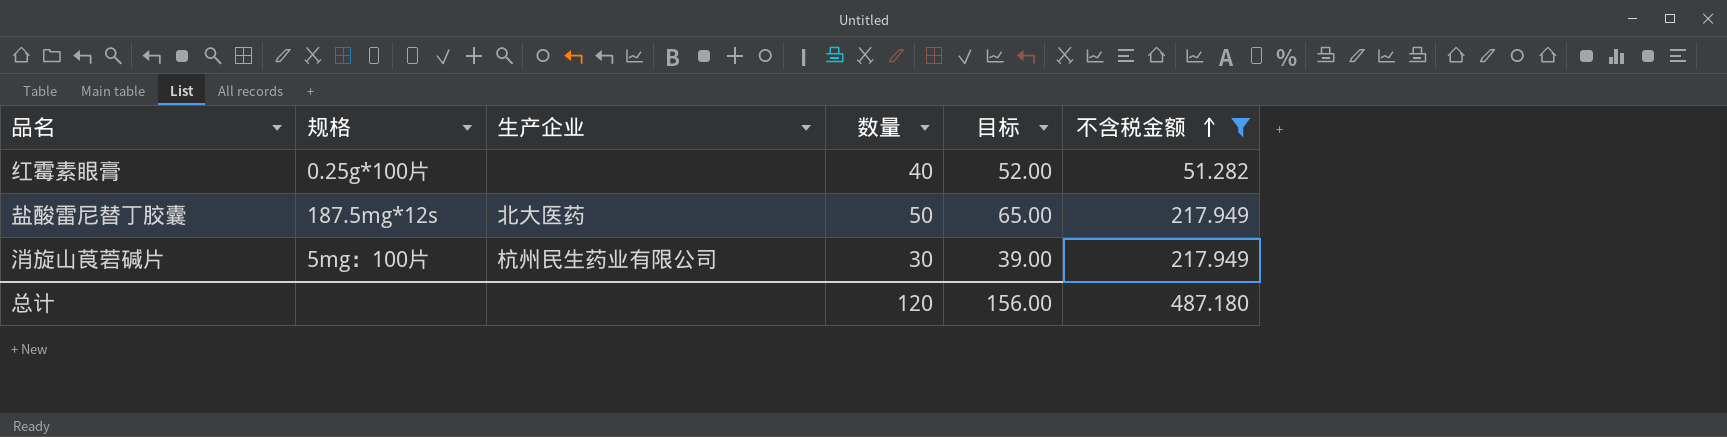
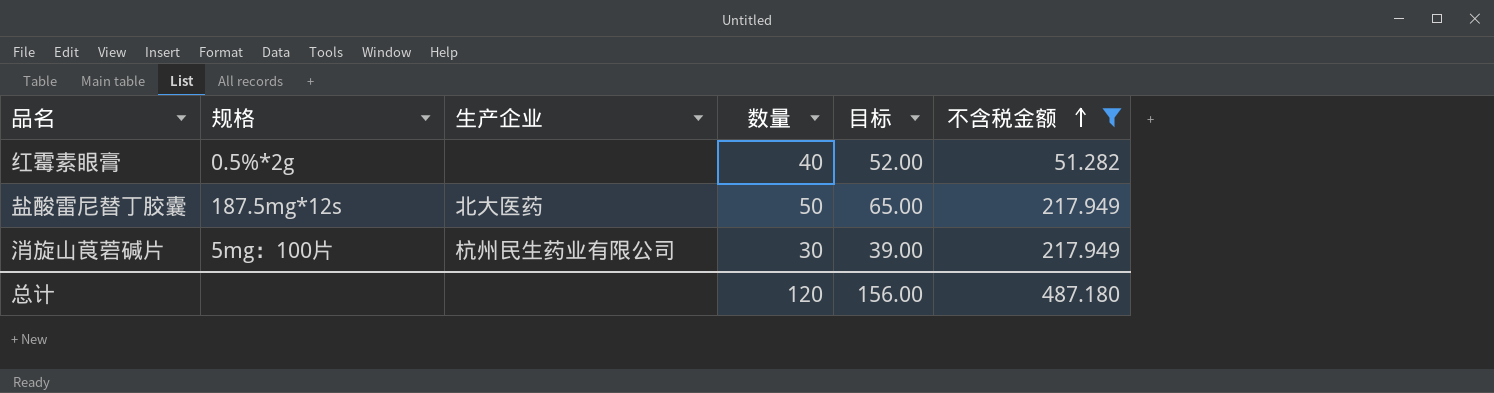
红霉素眼膏 | 规格: 0.25g*100片 -> 0.5%*2g

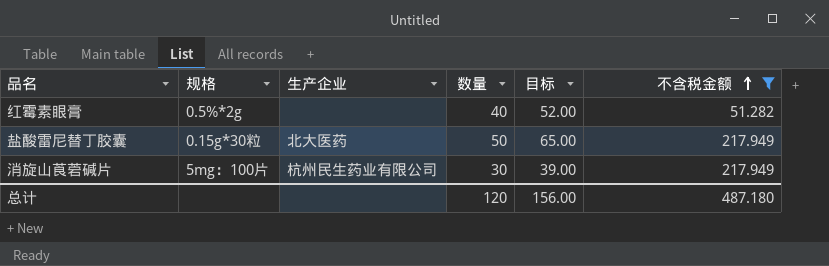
盐酸雷尼替丁胶囊 | 规格: 187.5mg*12s -> 0.15g*30粒

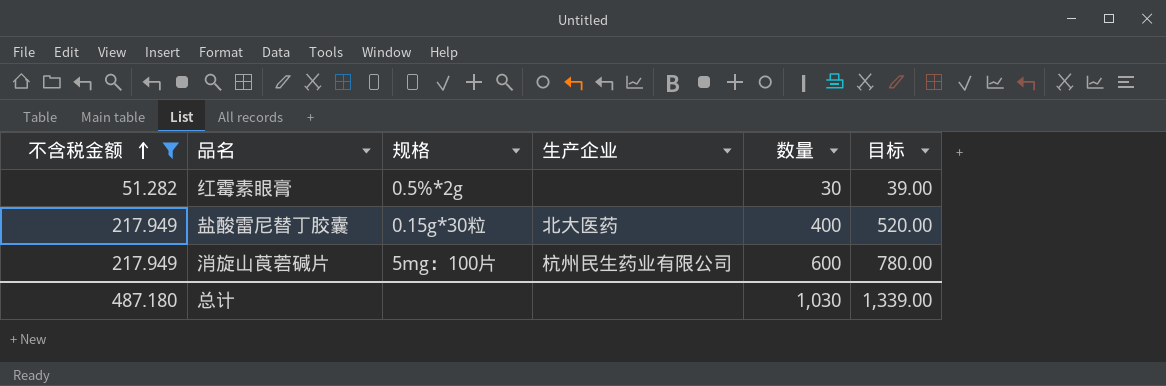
column 不含税金额 | position: 6 -> 1
红霉素眼膏 | 数量: 40 -> 30
红霉素眼膏 | 目标: 52.00 -> 39.00
盐酸雷尼替丁胶囊 | 数量: 50 -> 400
盐酸雷尼替丁胶囊 | 目标: 65.00 -> 520.00
消旋山莨菪碱片 | 数量: 30 -> 600
消旋山莨菪碱片 | 目标: 39.00 -> 780.00
总计 | 数量: 120 -> 1,030
总计 | 目标: 156.00 -> 1,339.00

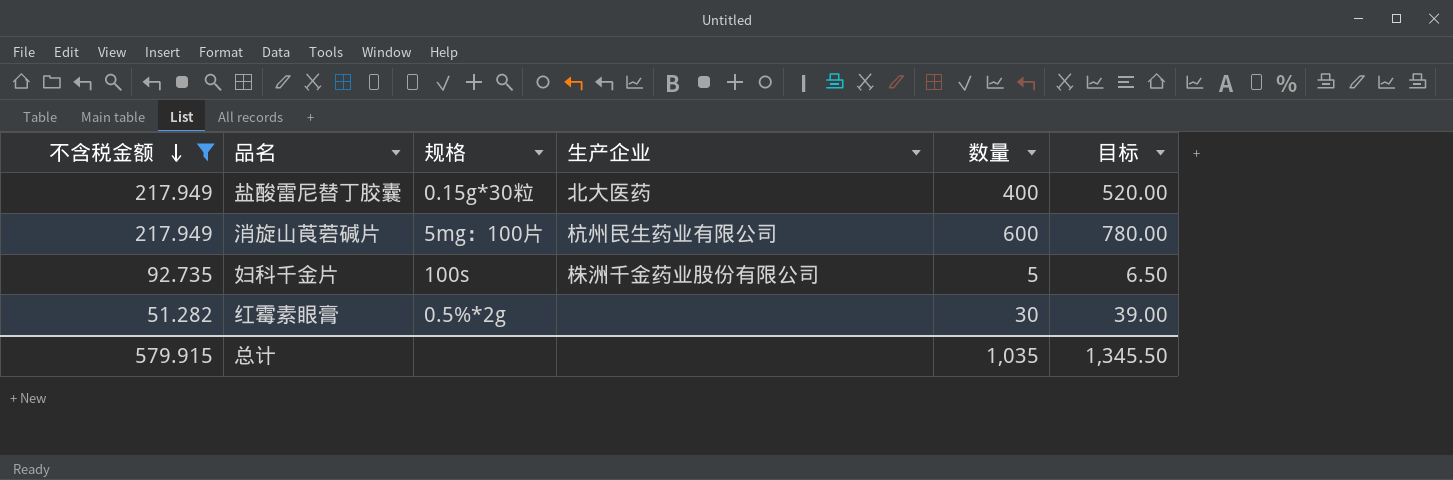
row order: 不含税金额 ascending -> 不含税金额 descending
row 妇科千金片: none -> 92.735 | 100s | 株洲千金药业股份有限公司 | 5 | 6.50
总计 | 不含税金额: 487.180 -> 579.915
总计 | 数量: 1,030 -> 1,035
总计 | 目标: 1,339.00 -> 1,345.50

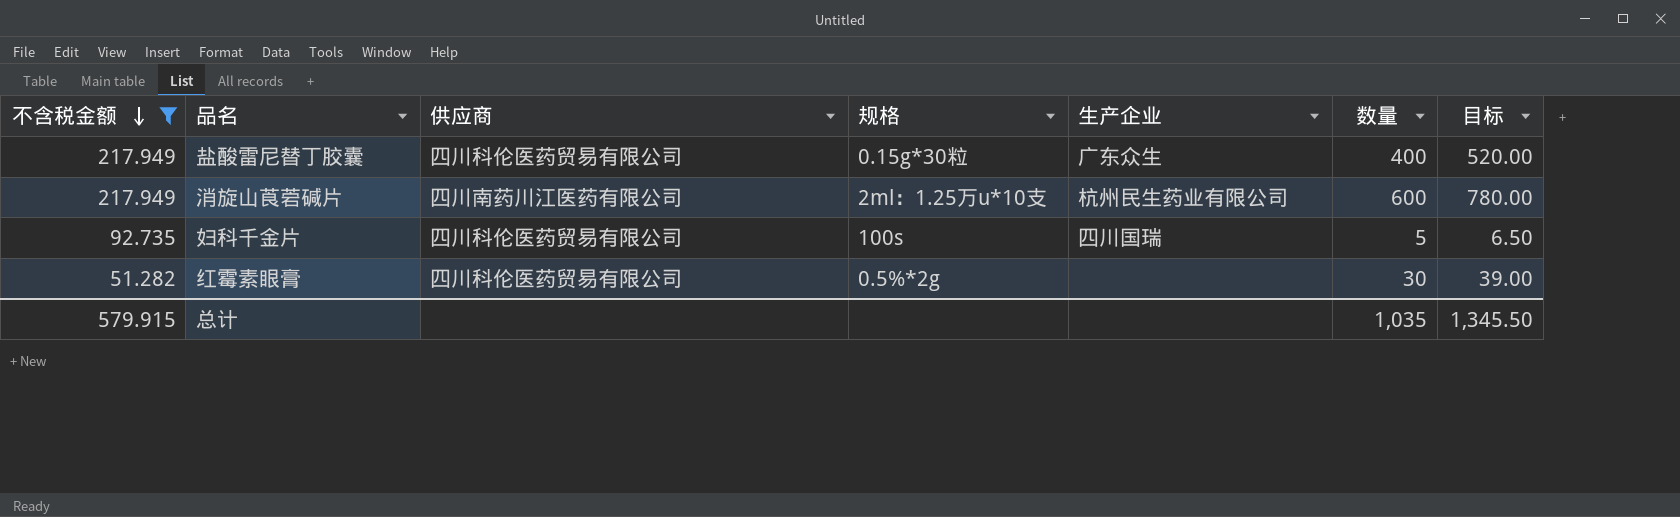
column 供应商 | position: none -> 3
盐酸雷尼替丁胶囊 | 生产企业: 北大医药 -> 广东众生
消旋山莨菪碱片 | 规格: 5mg：100片 -> 2ml：1.25万u*10支
妇科千金片 | 生产企业: 株洲千金药业股份有限公司 -> 四川国瑞

